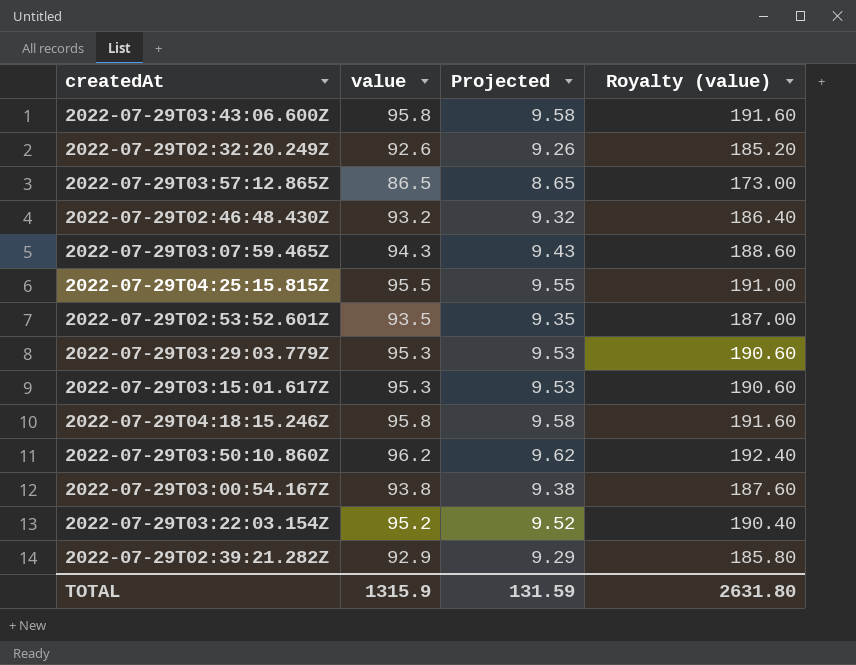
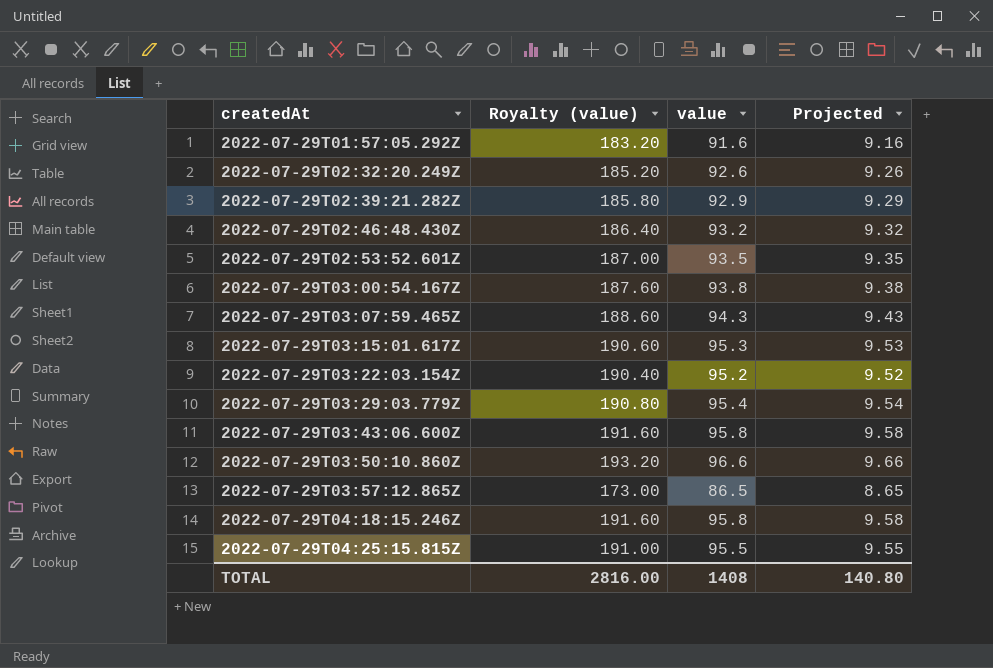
row order: none -> createdAt ascending
column Royalty (value) | position: 4 -> 2
row 2022-07-29T01:57:05.292Z: none -> 183.20 | 91.6 | 9.16
2022-07-29T03:29:03.779Z | Royalty (value): 190.60 -> 190.80
2022-07-29T03:29:03.779Z | value: 95.3 -> 95.4
2022-07-29T03:29:03.779Z | Projected: 9.53 -> 9.54
2022-07-29T03:50:10.860Z | Royalty (value): 192.40 -> 193.20
2022-07-29T03:50:10.860Z | value: 96.2 -> 96.6
2022-07-29T03:50:10.860Z | Projected: 9.62 -> 9.66
TOTAL | Royalty (value): 2631.80 -> 2816.00
TOTAL | value: 1315.9 -> 1408
TOTAL | Projected: 131.59 -> 140.80

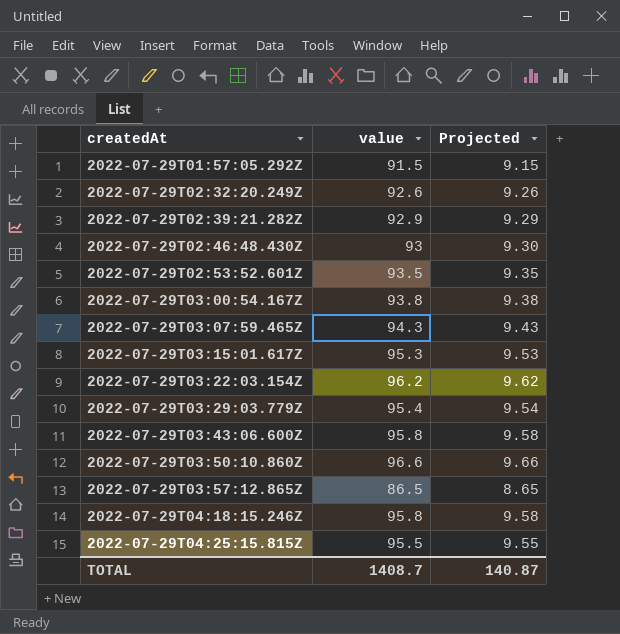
column Royalty (value) | formula: [value] * 2 -> none
2022-07-29T01:57:05.292Z | value: 91.6 -> 91.5
2022-07-29T01:57:05.292Z | Projected: 9.16 -> 9.15
2022-07-29T02:46:48.430Z | value: 93.2 -> 93
2022-07-29T02:46:48.430Z | Projected: 9.32 -> 9.30
2022-07-29T03:22:03.154Z | value: 95.2 -> 96.2
2022-07-29T03:22:03.154Z | Projected: 9.52 -> 9.62
TOTAL | value: 1408 -> 1408.7
TOTAL | Projected: 140.80 -> 140.87

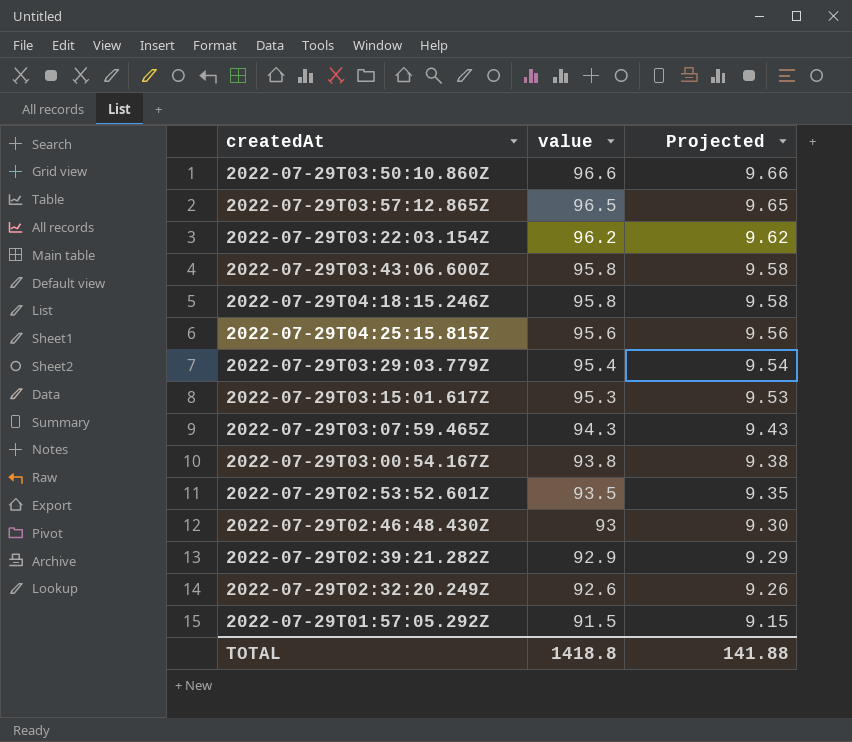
row order: createdAt ascending -> value descending
2022-07-29T03:57:12.865Z | value: 86.5 -> 96.5
2022-07-29T03:57:12.865Z | Projected: 8.65 -> 9.65
2022-07-29T04:25:15.815Z | value: 95.5 -> 95.6
2022-07-29T04:25:15.815Z | Projected: 9.55 -> 9.56
TOTAL | value: 1408.7 -> 1418.8
TOTAL | Projected: 140.87 -> 141.88

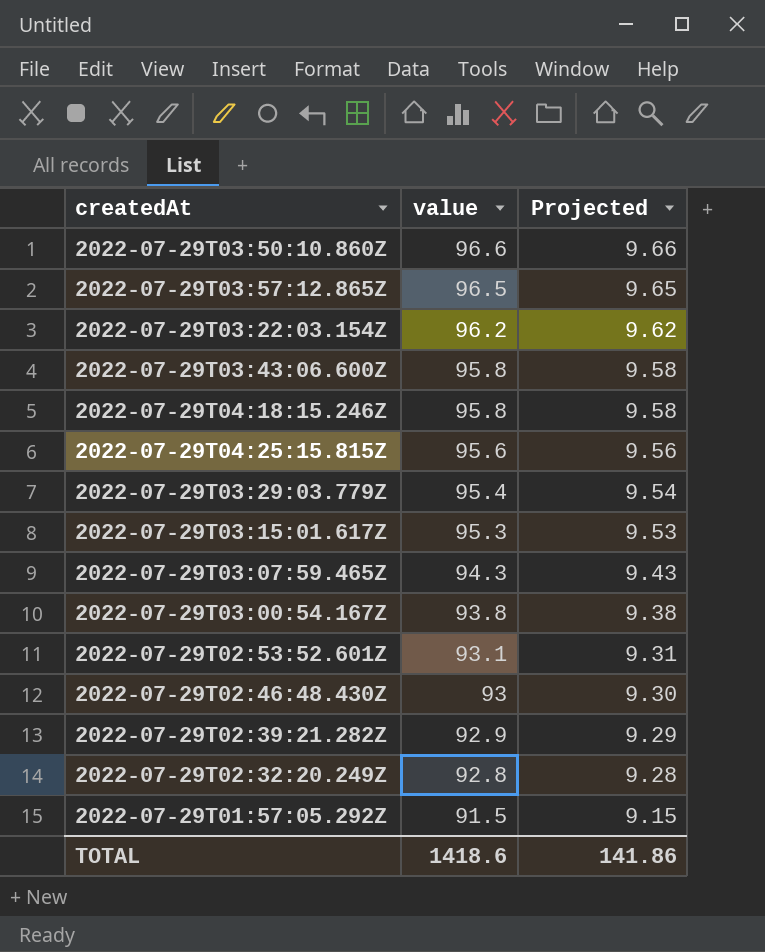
2022-07-29T02:53:52.601Z | value: 93.5 -> 93.1
2022-07-29T02:53:52.601Z | Projected: 9.35 -> 9.31
2022-07-29T02:32:20.249Z | value: 92.6 -> 92.8
2022-07-29T02:32:20.249Z | Projected: 9.26 -> 9.28
TOTAL | value: 1418.8 -> 1418.6
TOTAL | Projected: 141.88 -> 141.86

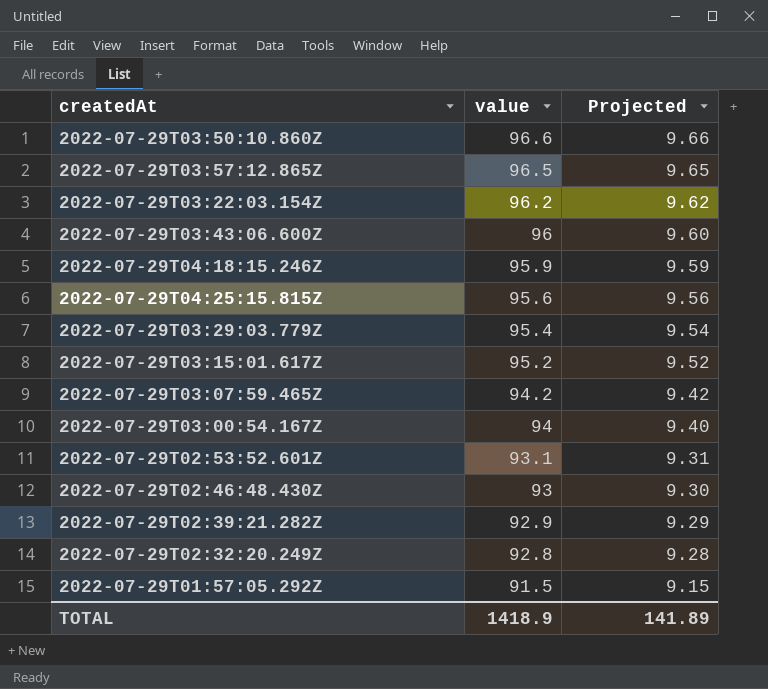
2022-07-29T03:43:06.600Z | value: 95.8 -> 96
2022-07-29T03:43:06.600Z | Projected: 9.58 -> 9.60
2022-07-29T04:18:15.246Z | value: 95.8 -> 95.9
2022-07-29T04:18:15.246Z | Projected: 9.58 -> 9.59
2022-07-29T03:15:01.617Z | value: 95.3 -> 95.2
2022-07-29T03:15:01.617Z | Projected: 9.53 -> 9.52
2022-07-29T03:07:59.465Z | value: 94.3 -> 94.2
2022-07-29T03:07:59.465Z | Projected: 9.43 -> 9.42
2022-07-29T03:00:54.167Z | value: 93.8 -> 94
2022-07-29T03:00:54.167Z | Projected: 9.38 -> 9.40
TOTAL | value: 1418.6 -> 1418.9
TOTAL | Projected: 141.86 -> 141.89

